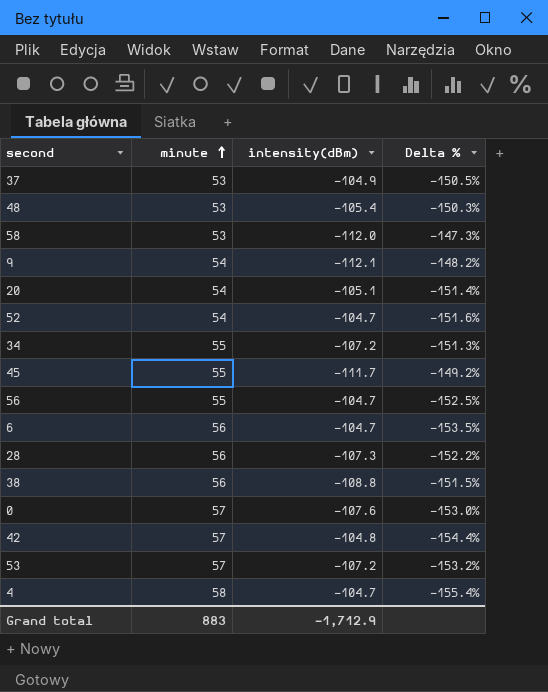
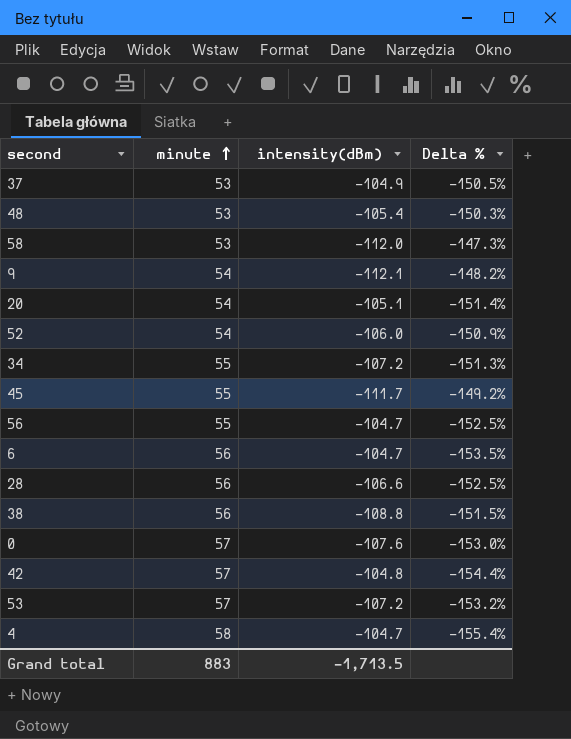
52 | intensity(dBm): -104.7 -> -106.0
52 | Delta %: -151.6% -> -150.9%
28 | intensity(dBm): -107.3 -> -106.6
28 | Delta %: -152.2% -> -152.5%
Grand total | intensity(dBm): -1,712.9 -> -1,713.5

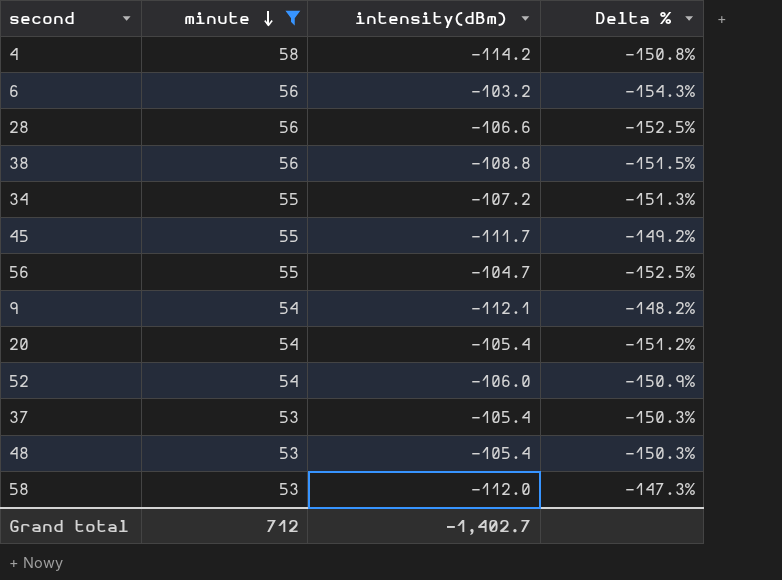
filter: none -> minute != 57
row order: minute ascending -> minute descending
4 | intensity(dBm): -104.7 -> -114.2
4 | Delta %: -155.4% -> -150.8%
6 | intensity(dBm): -104.7 -> -103.2
6 | Delta %: -153.5% -> -154.3%
20 | intensity(dBm): -105.1 -> -105.4
20 | Delta %: -151.4% -> -151.2%
37 | intensity(dBm): -104.9 -> -105.4
37 | Delta %: -150.5% -> -150.3%
Grand total | minute: 883 -> 712
Grand total | intensity(dBm): -1,713.5 -> -1,402.7

